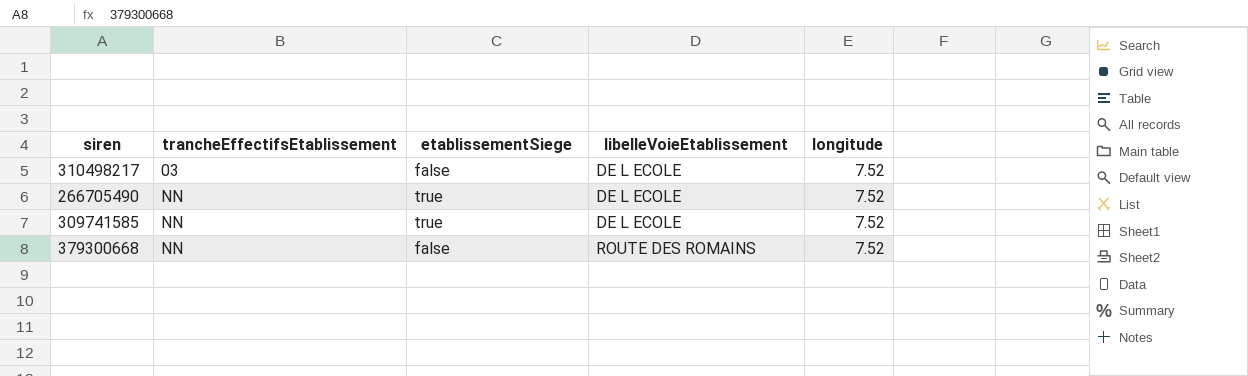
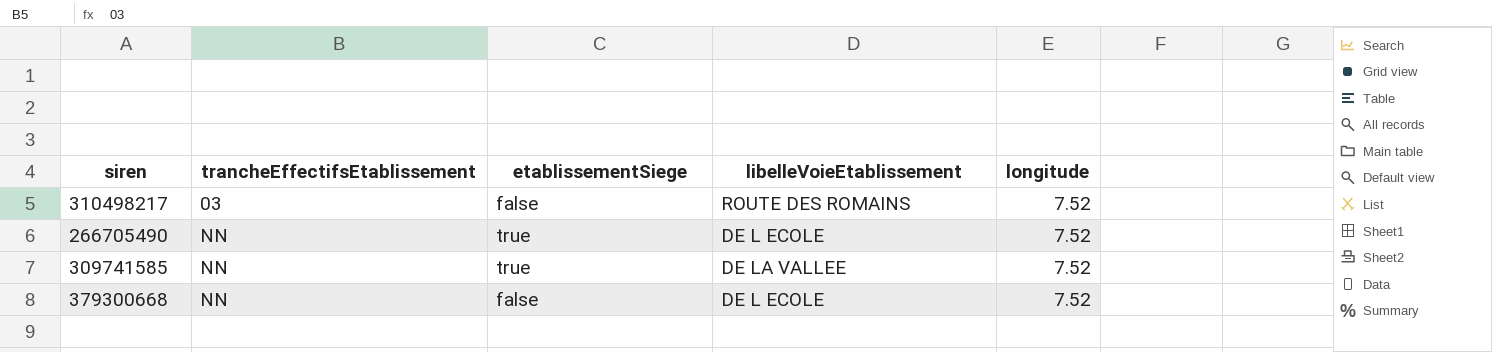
310498217 | libelleVoieEtablissement: DE L ECOLE -> ROUTE DES ROMAINS
309741585 | libelleVoieEtablissement: DE L ECOLE -> DE LA VALLEE
379300668 | libelleVoieEtablissement: ROUTE DES ROMAINS -> DE L ECOLE

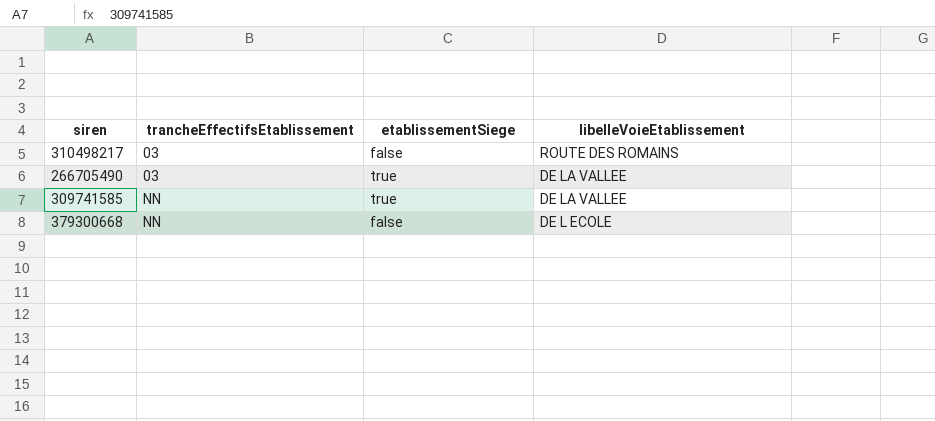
column longitude | position: 5 -> none
266705490 | trancheEffectifsEtablissement: NN -> 03
266705490 | libelleVoieEtablissement: DE L ECOLE -> DE LA VALLEE

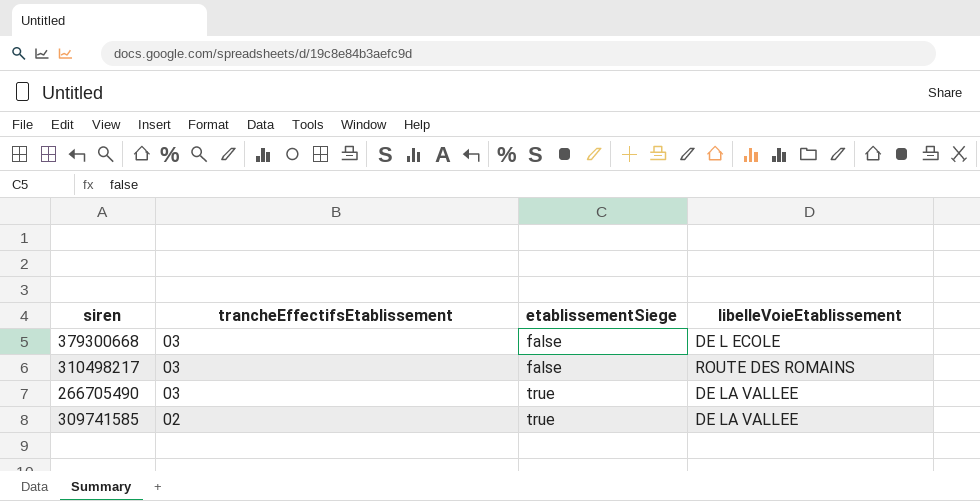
row order: trancheEffectifsEtablissement ascending -> trancheEffectifsEtablissement descending
379300668 | trancheEffectifsEtablissement: NN -> 03
309741585 | trancheEffectifsEtablissement: NN -> 02

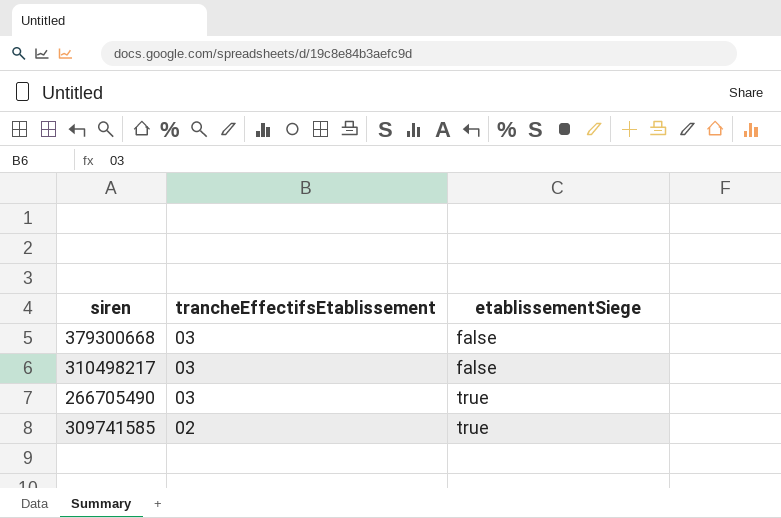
column libelleVoieEtablissement | position: 4 -> none

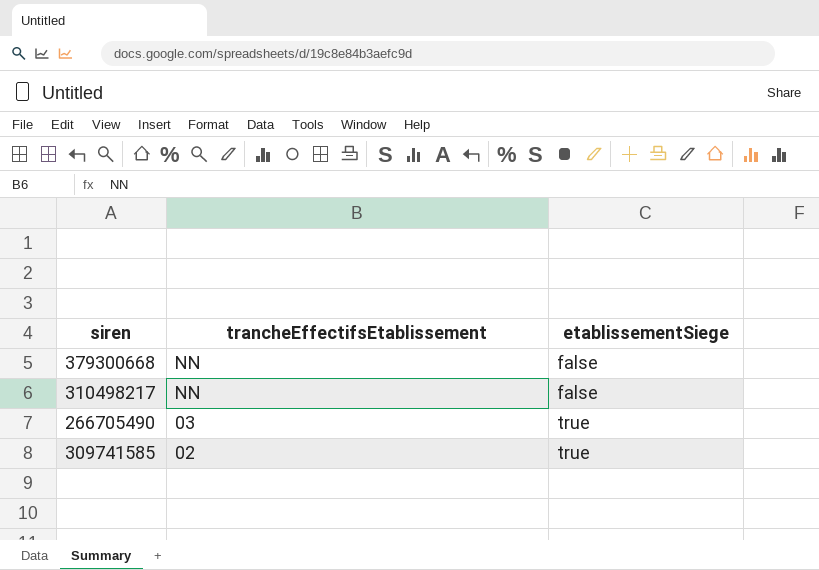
379300668 | trancheEffectifsEtablissement: 03 -> NN
310498217 | trancheEffectifsEtablissement: 03 -> NN

